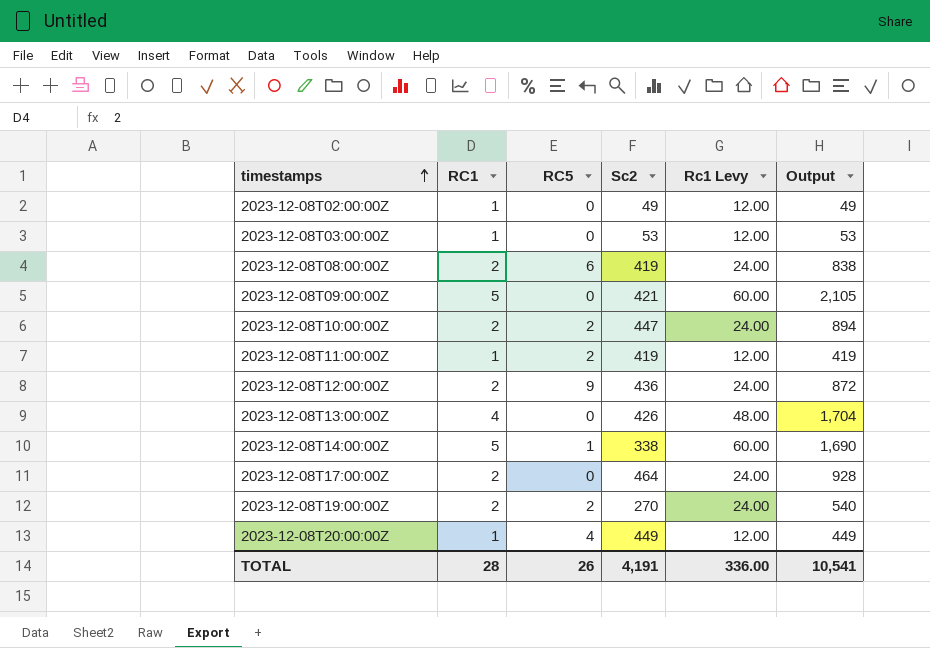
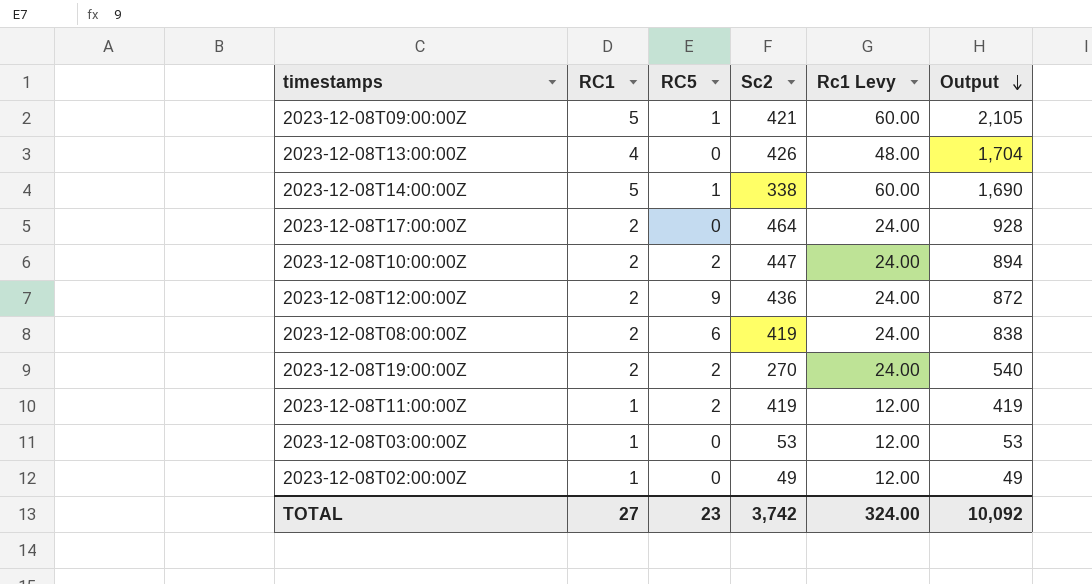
row order: timestamps ascending -> Output descending
row 2023-12-08T20:00:00Z: 1 | 4 | 449 | 12.00 | 449 -> none
2023-12-08T09:00:00Z | RC5: 0 -> 1
TOTAL | RC1: 28 -> 27
TOTAL | RC5: 26 -> 23
TOTAL | Sc2: 4,191 -> 3,742
TOTAL | Rc1 Levy: 336.00 -> 324.00
TOTAL | Output: 10,541 -> 10,092

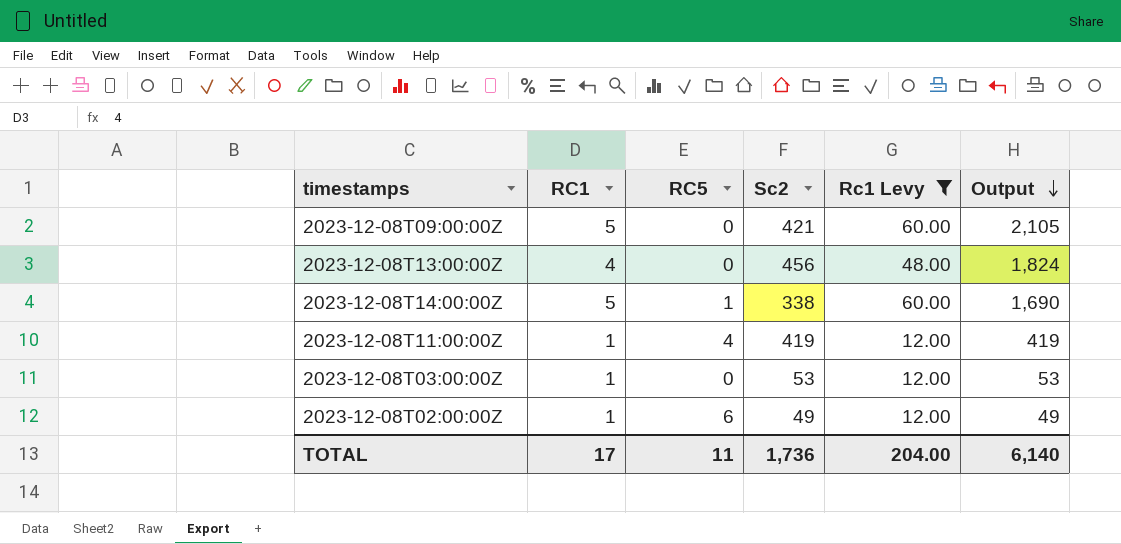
filter: none -> Rc1 Levy != 24.00
2023-12-08T09:00:00Z | RC5: 1 -> 0
2023-12-08T13:00:00Z | Sc2: 426 -> 456
2023-12-08T13:00:00Z | Output: 1,704 -> 1,824
2023-12-08T11:00:00Z | RC5: 2 -> 4
2023-12-08T02:00:00Z | RC5: 0 -> 6
TOTAL | RC1: 27 -> 17
TOTAL | RC5: 23 -> 11
TOTAL | Sc2: 3,742 -> 1,736
TOTAL | Rc1 Levy: 324.00 -> 204.00
TOTAL | Output: 10,092 -> 6,140

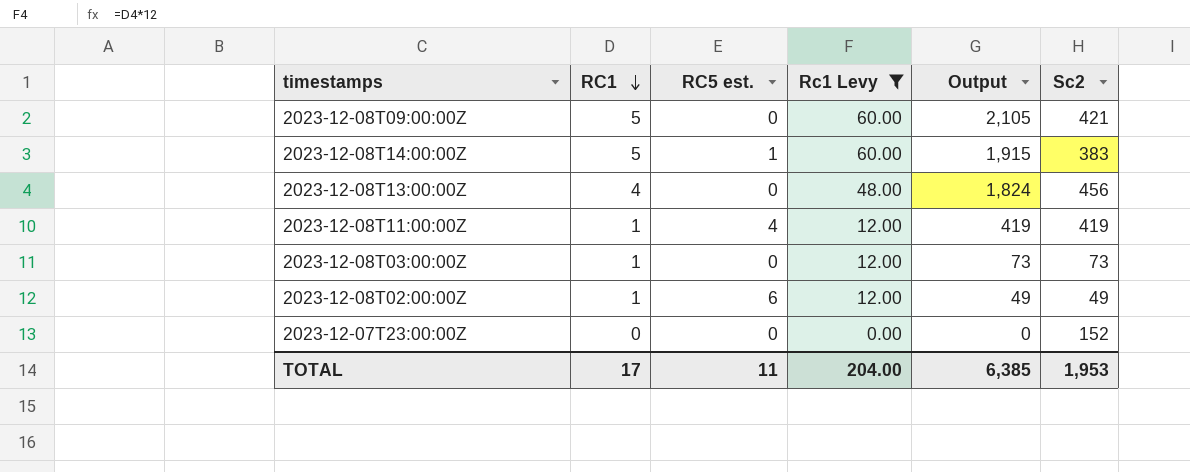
row order: Output descending -> RC1 descending
column name: RC5 -> RC5 est.
column Sc2 | position: 4 -> 6
2023-12-08T14:00:00Z | Output: 1,690 -> 1,915
2023-12-08T14:00:00Z | Sc2: 338 -> 383
2023-12-08T03:00:00Z | Output: 53 -> 73
2023-12-08T03:00:00Z | Sc2: 53 -> 73
row 2023-12-07T23:00:00Z: none -> 0 | 0 | 0.00 | 0 | 152
TOTAL | Output: 6,140 -> 6,385
TOTAL | Sc2: 1,736 -> 1,953

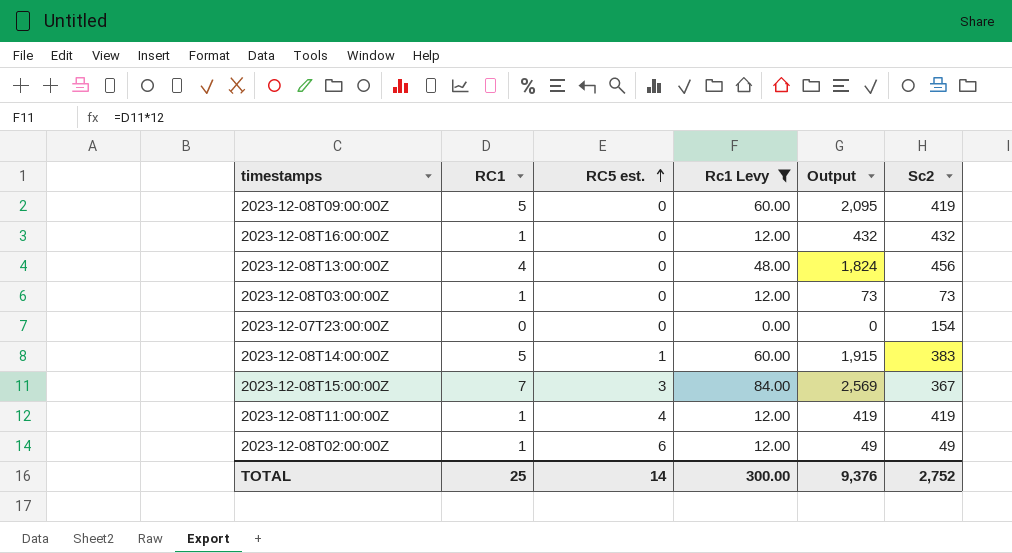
row order: RC1 descending -> RC5 est. ascending
2023-12-08T09:00:00Z | Output: 2,105 -> 2,095
2023-12-08T09:00:00Z | Sc2: 421 -> 419
row 2023-12-08T16:00:00Z: none -> 1 | 0 | 12.00 | 432 | 432
2023-12-07T23:00:00Z | Sc2: 152 -> 154
row 2023-12-08T15:00:00Z: none -> 7 | 3 | 84.00 | 2,569 | 367
TOTAL | RC1: 17 -> 25
TOTAL | RC5 est.: 11 -> 14
TOTAL | Rc1 Levy: 204.00 -> 300.00
TOTAL | Output: 6,385 -> 9,376
TOTAL | Sc2: 1,953 -> 2,752

